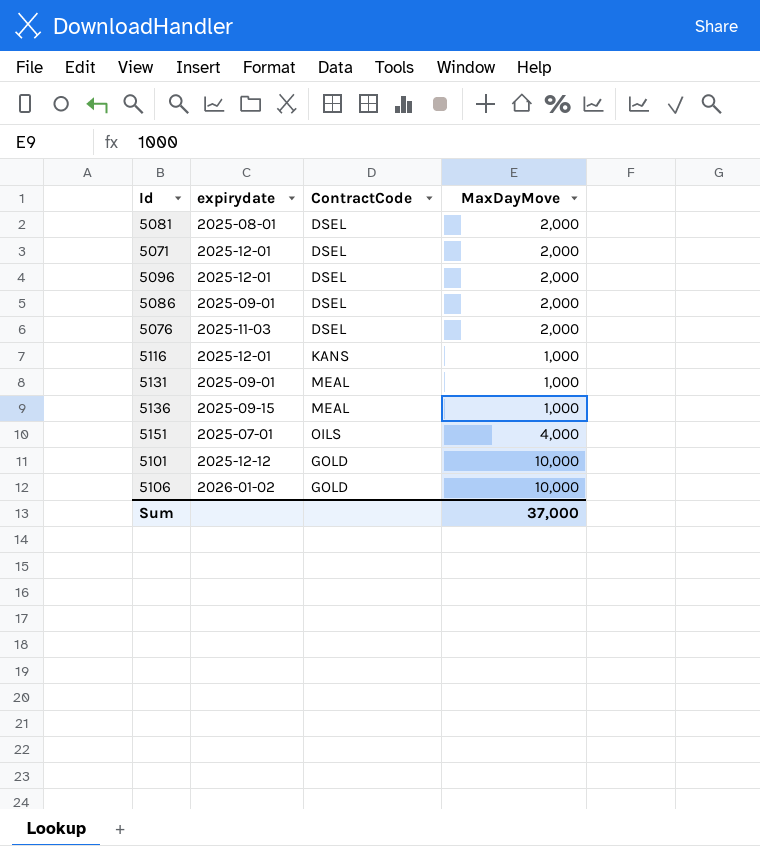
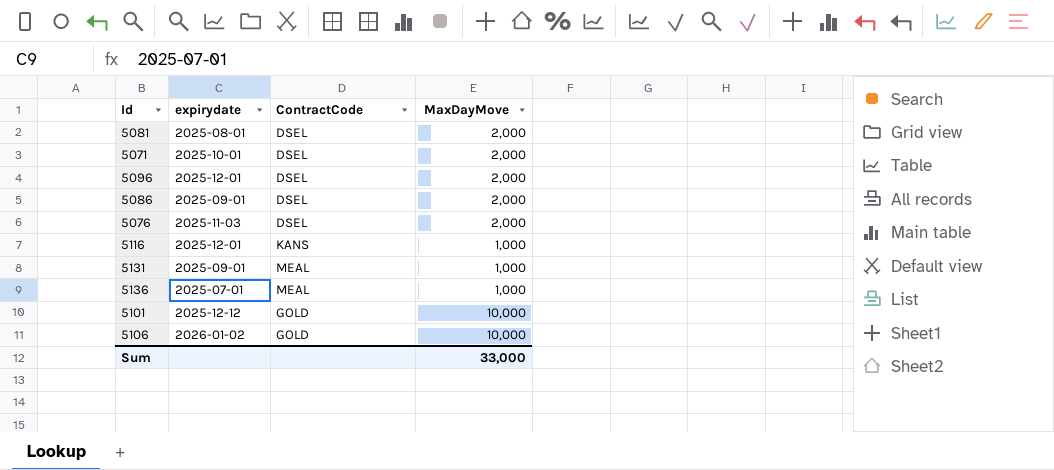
row 5151: 2025-07-01 | OILS | 4,000 -> none
5071 | expirydate: 2025-12-01 -> 2025-10-01
5136 | expirydate: 2025-09-15 -> 2025-07-01
Sum | MaxDayMove: 37,000 -> 33,000

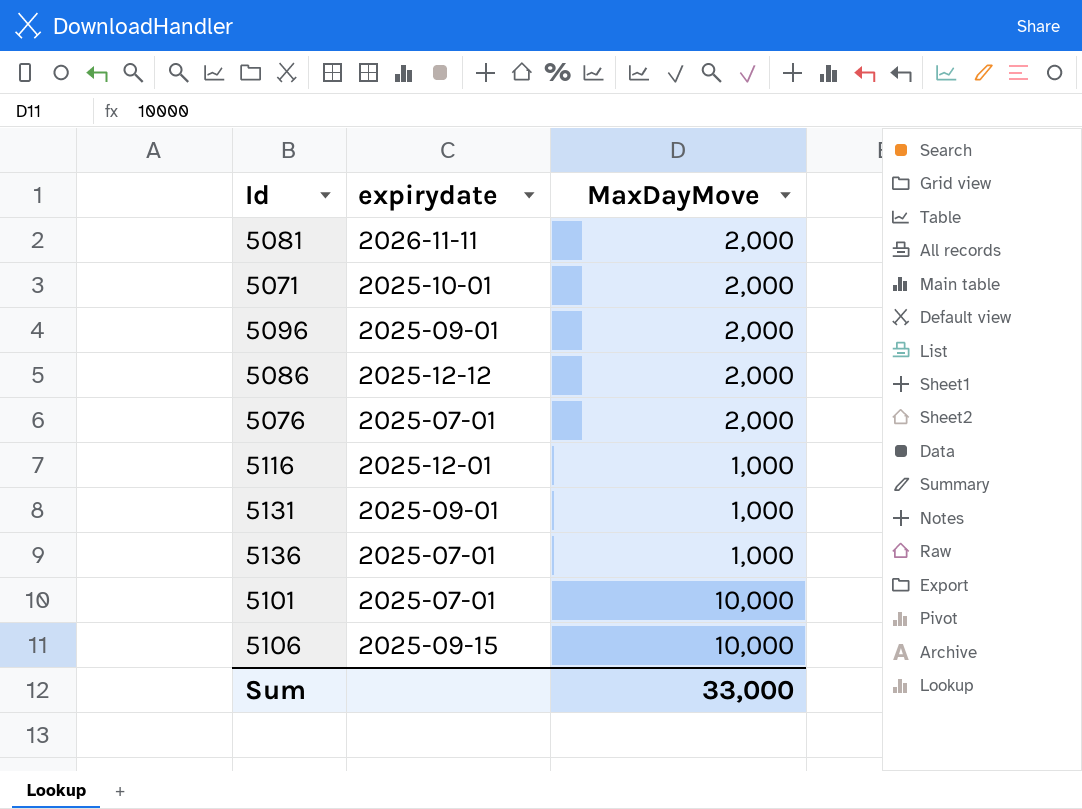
column ContractCode | position: 3 -> none
5081 | expirydate: 2025-08-01 -> 2026-11-11
5096 | expirydate: 2025-12-01 -> 2025-09-01
5086 | expirydate: 2025-09-01 -> 2025-12-12
5076 | expirydate: 2025-11-03 -> 2025-07-01
5101 | expirydate: 2025-12-12 -> 2025-07-01
5106 | expirydate: 2026-01-02 -> 2025-09-15

